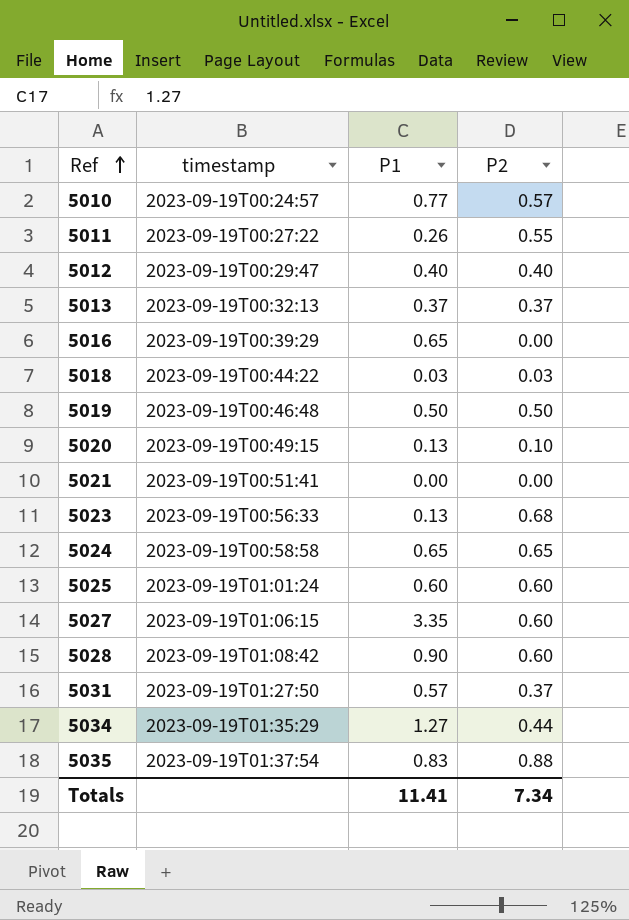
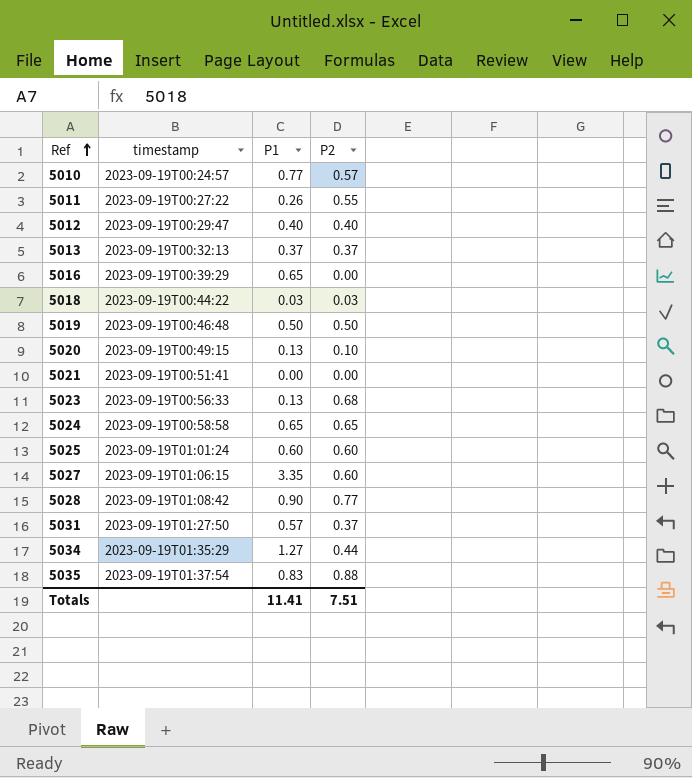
5028 | P2: 0.60 -> 0.77
Totals | P2: 7.34 -> 7.51

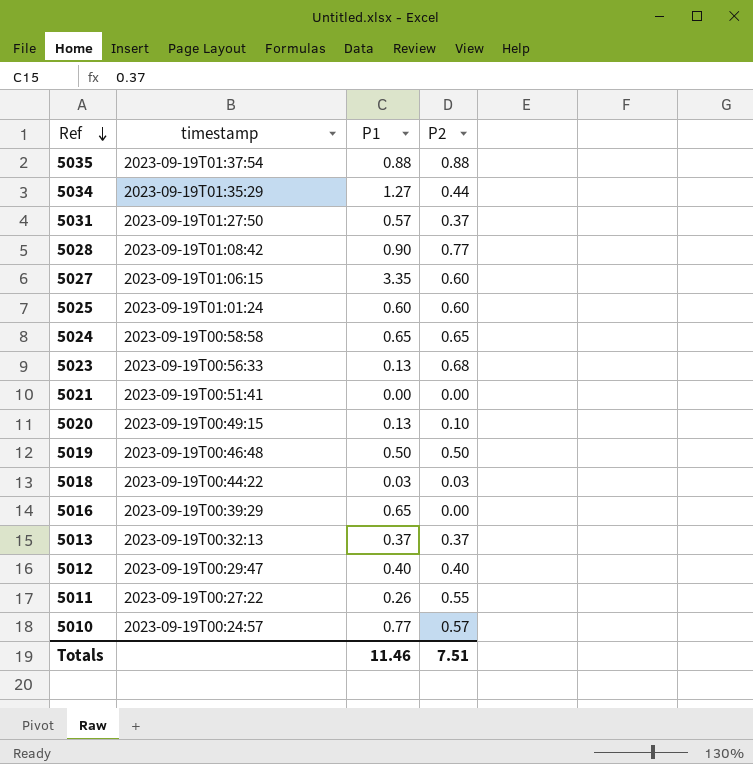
row order: Ref ascending -> Ref descending
5035 | P1: 0.83 -> 0.88
Totals | P1: 11.41 -> 11.46

